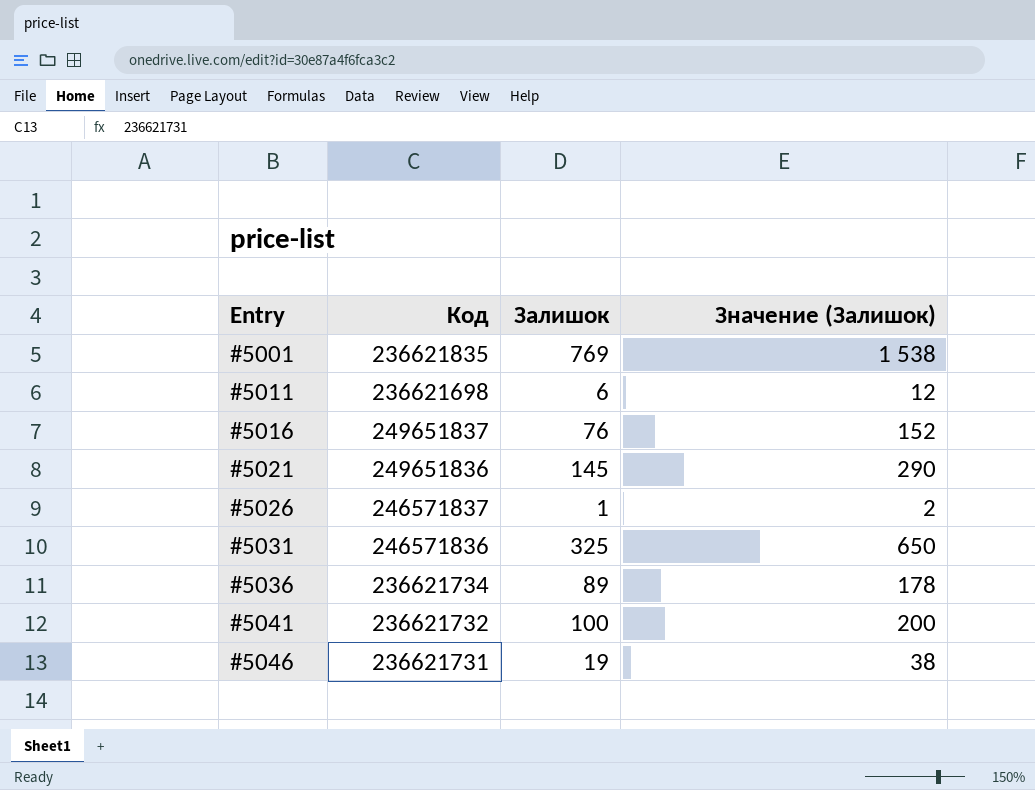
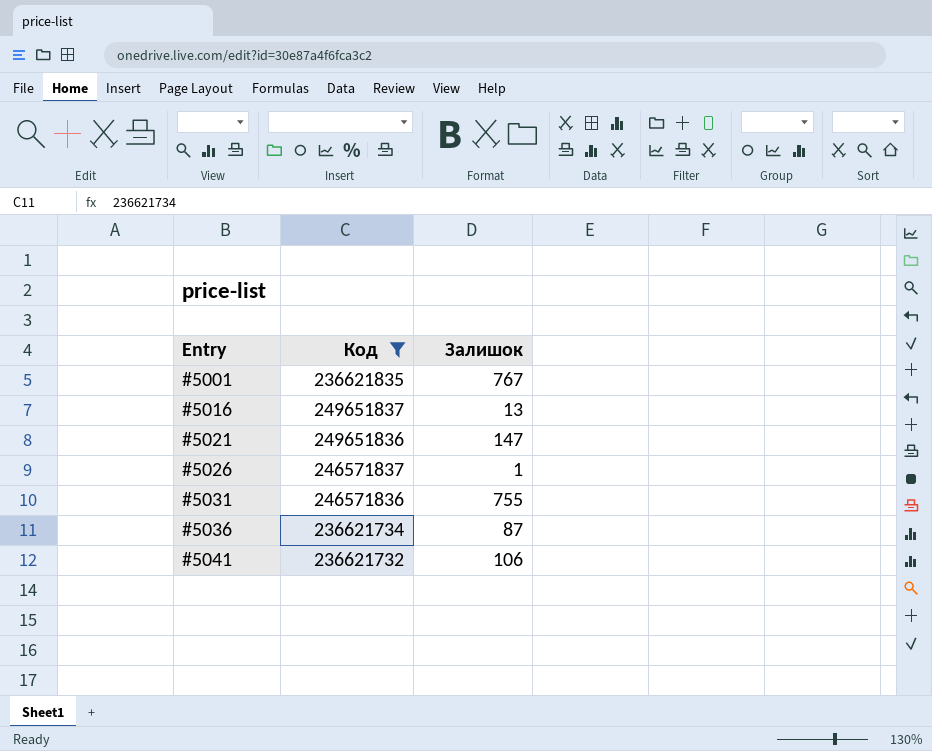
filter: none -> Код >= 236621732
column Значение (Залишок) | formula: [Залишок] * 2 -> none
#5001 | Залишок: 769 -> 767
#5016 | Залишок: 76 -> 13
#5021 | Залишок: 145 -> 147
#5031 | Залишок: 325 -> 755
#5036 | Залишок: 89 -> 87
#5041 | Залишок: 100 -> 106

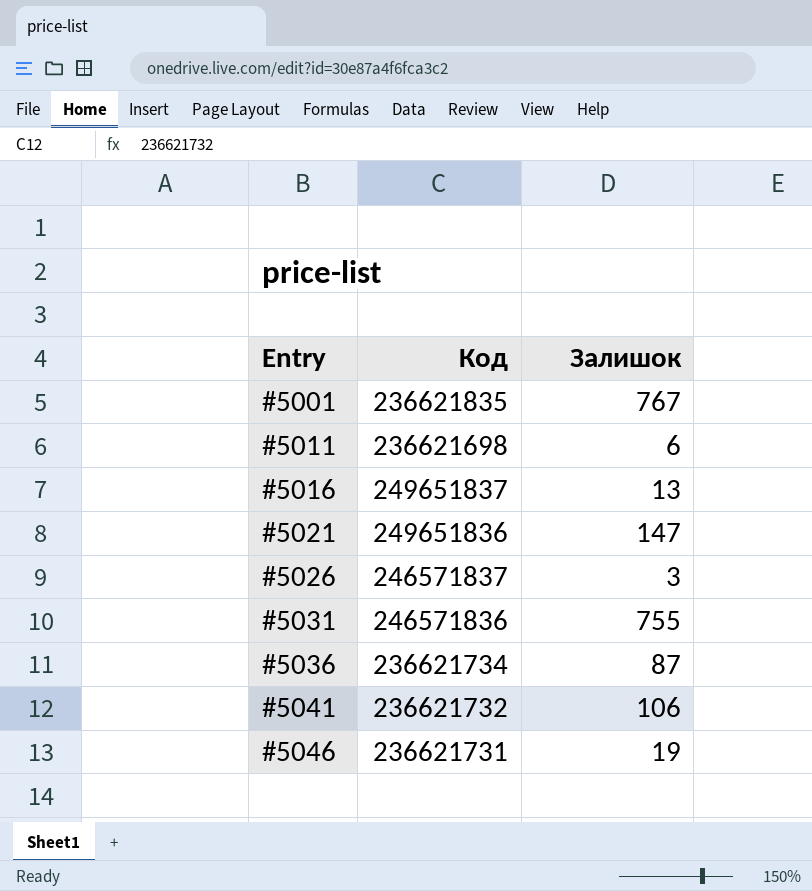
filter: Код >= 236621732 -> none
#5026 | Залишок: 1 -> 3

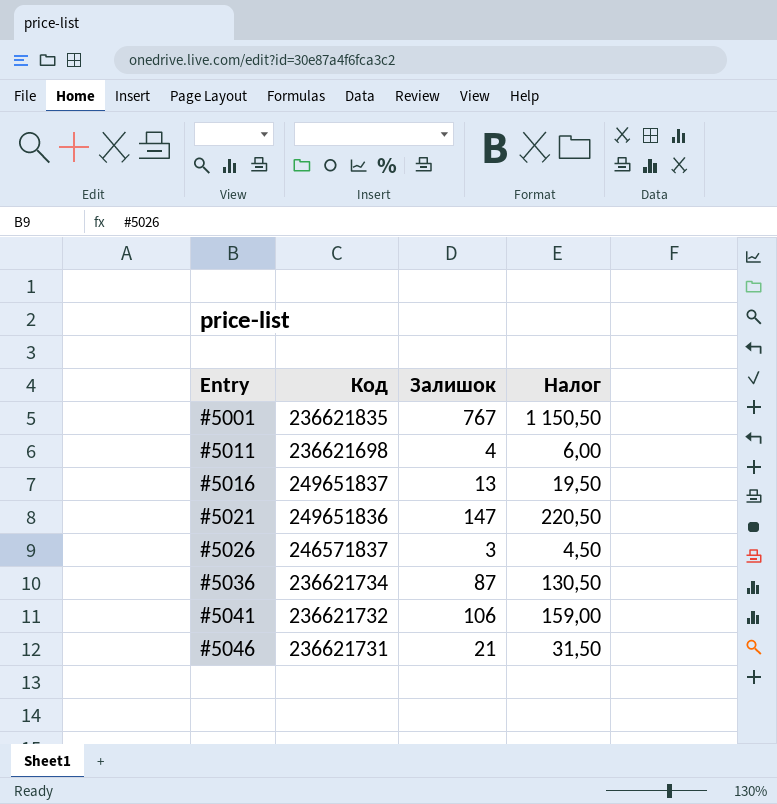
column Налог | formula: none -> [Залишок] * 1,5
row #5031: 246571836 | 755 -> none
#5011 | Залишок: 6 -> 4
#5046 | Залишок: 19 -> 21

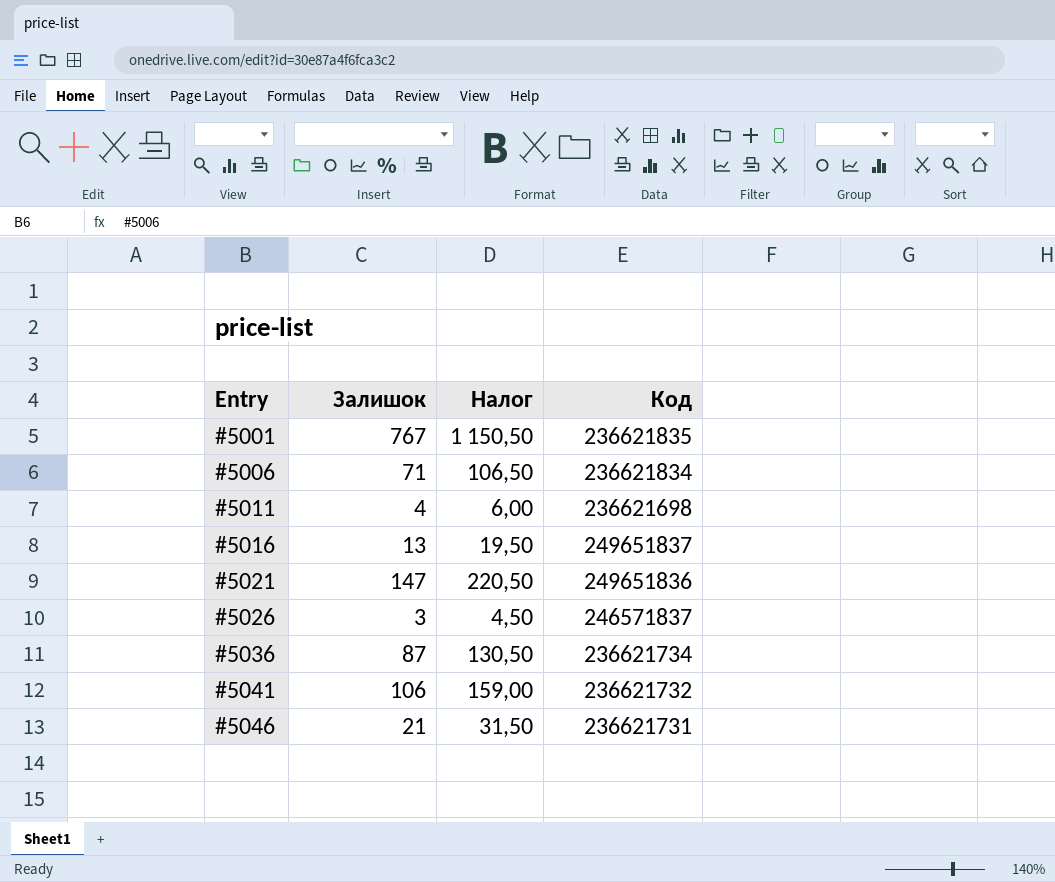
column Код | position: 2 -> 4
row #5006: none -> 71 | 106,50 | 236621834

